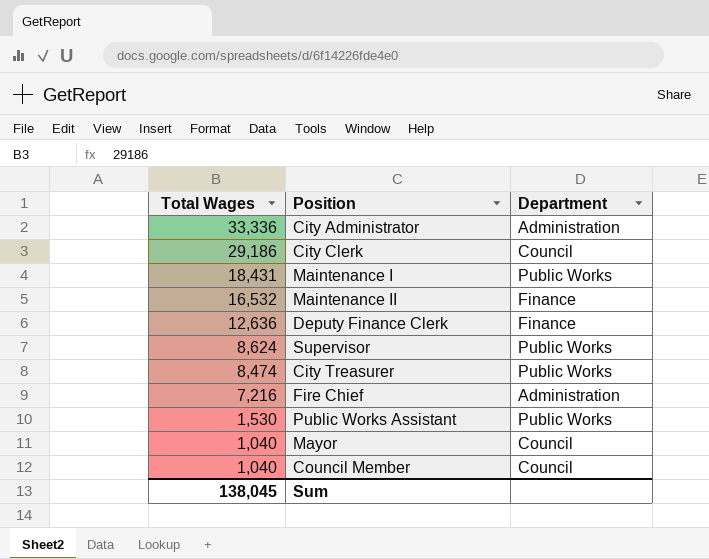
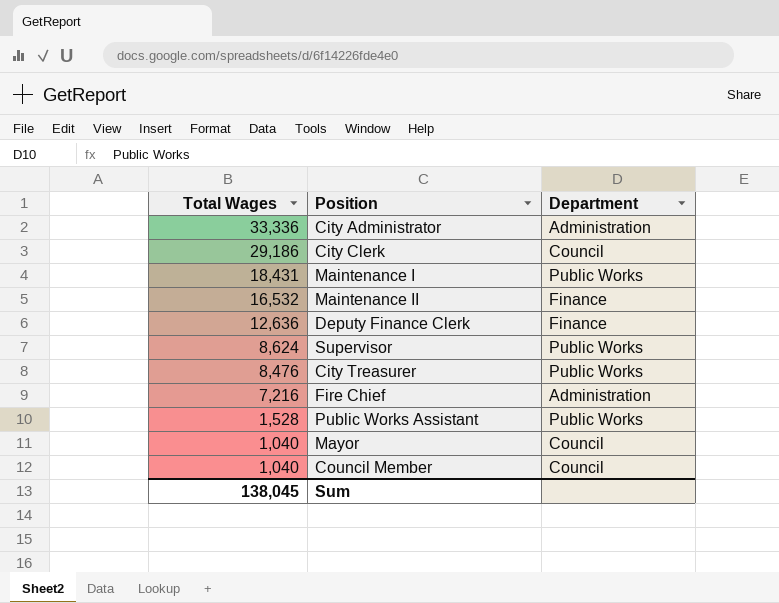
City Treasurer | Total Wages: 8,474 -> 8,476
Public Works Assistant | Total Wages: 1,530 -> 1,528

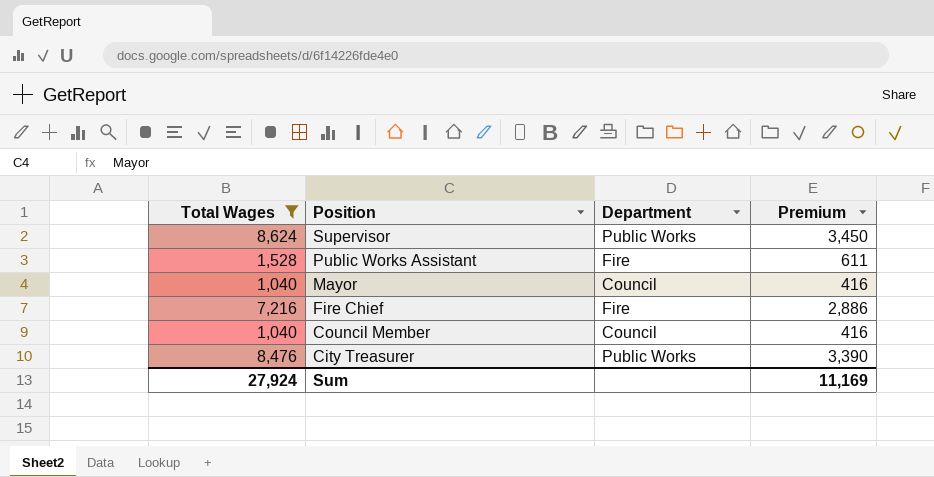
filter: none -> Total Wages <= 8,624
row order: Total Wages descending -> Position descending
column Premium | formula: none -> [Total Wages] * 0.4
Public Works Assistant | Department: Public Works -> Fire
Fire Chief | Department: Administration -> Fire
Sum | Total Wages: 138,045 -> 27,924

